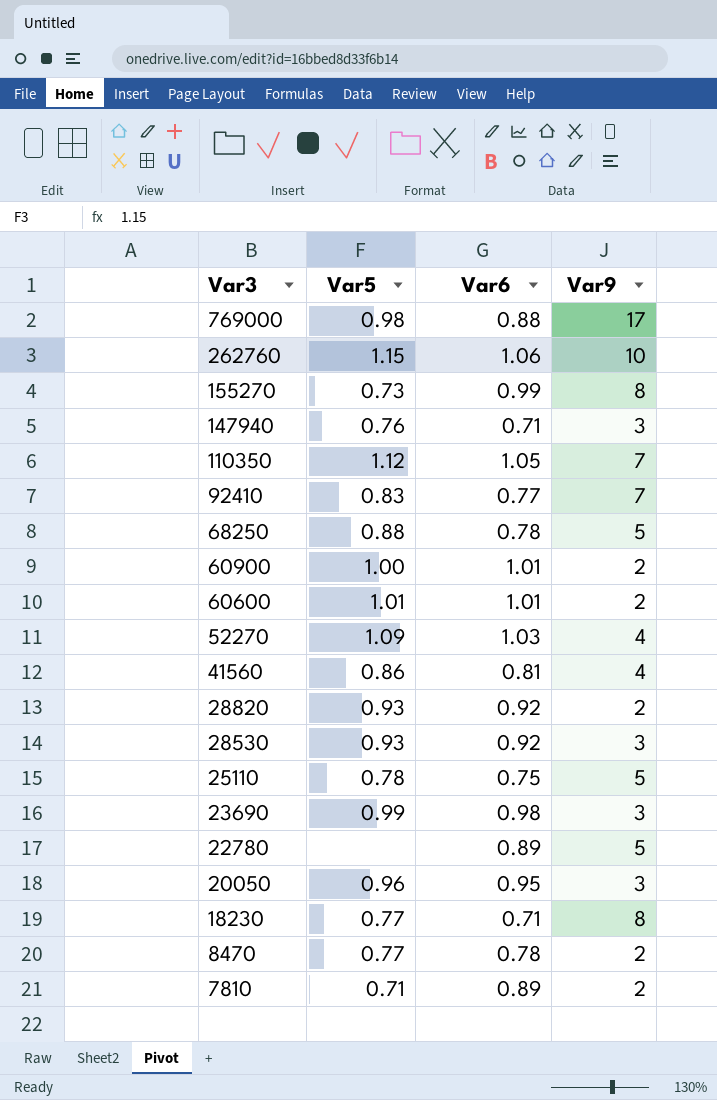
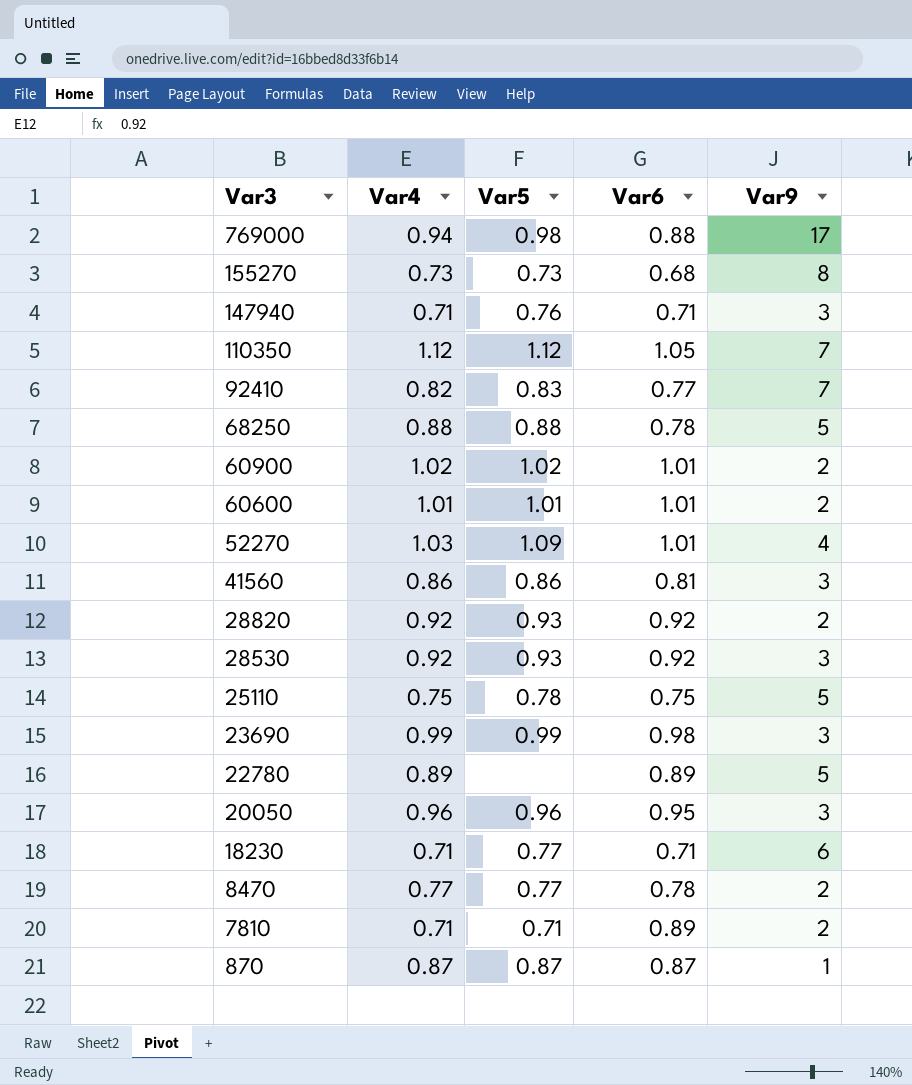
column Var4 | position: none -> 2
row 262760: 1.15 | 1.06 | 10 -> none
155270 | Var6: 0.99 -> 0.68
60900 | Var5: 1.00 -> 1.02
52270 | Var6: 1.03 -> 1.01
41560 | Var9: 4 -> 3
18230 | Var9: 8 -> 6
row 870: none -> 0.87 | 0.87 | 0.87 | 1

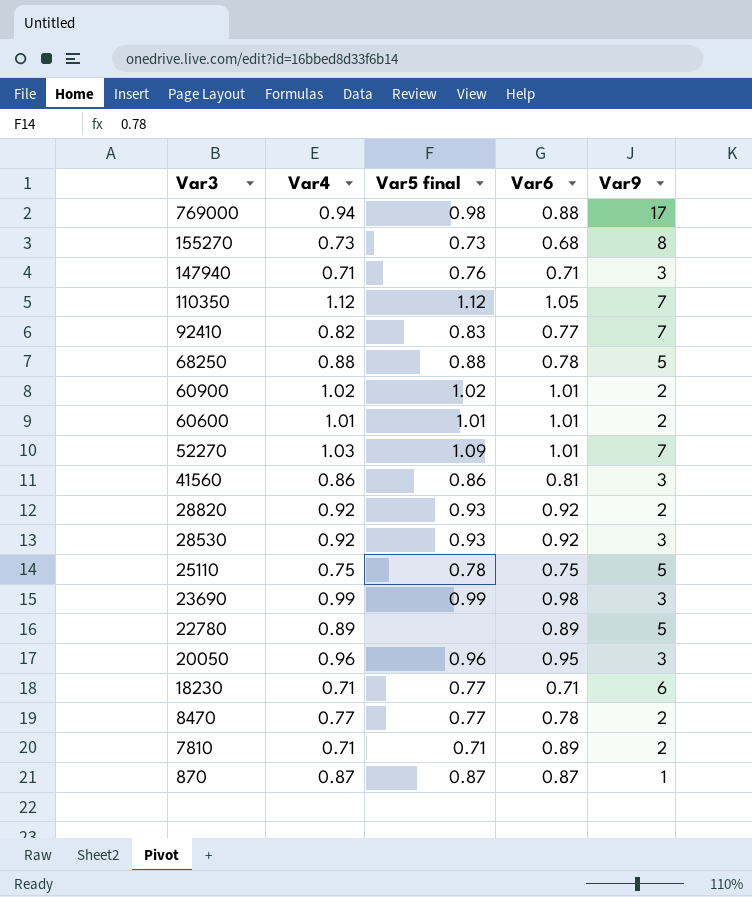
column name: Var5 -> Var5 final
52270 | Var9: 4 -> 7

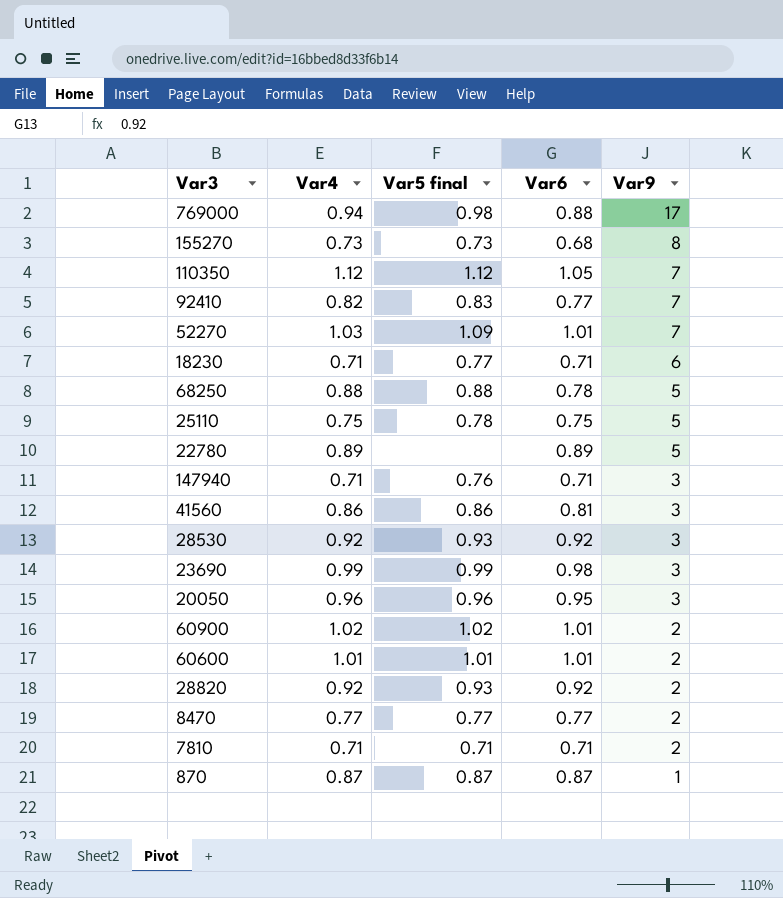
row order: Var3 descending -> Var9 descending
8470 | Var6: 0.78 -> 0.77
7810 | Var6: 0.89 -> 0.71

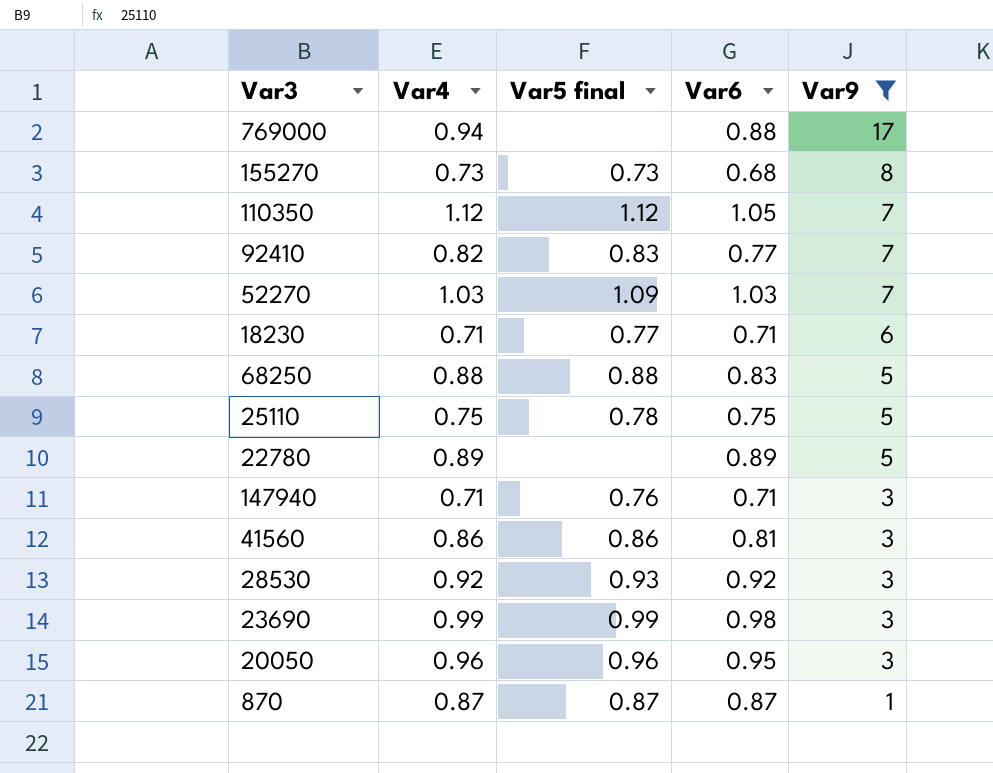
filter: none -> Var9 != 2
769000 | Var5 final: 0.98 -> none
52270 | Var6: 1.01 -> 1.03
68250 | Var6: 0.78 -> 0.83

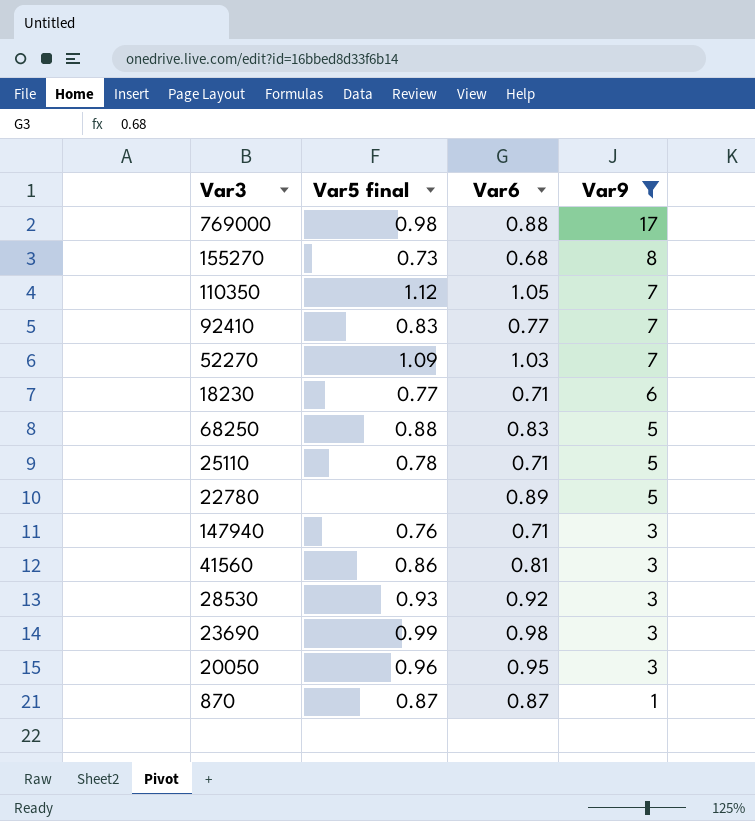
column Var4 | position: 2 -> none
769000 | Var5 final: none -> 0.98
25110 | Var6: 0.75 -> 0.71

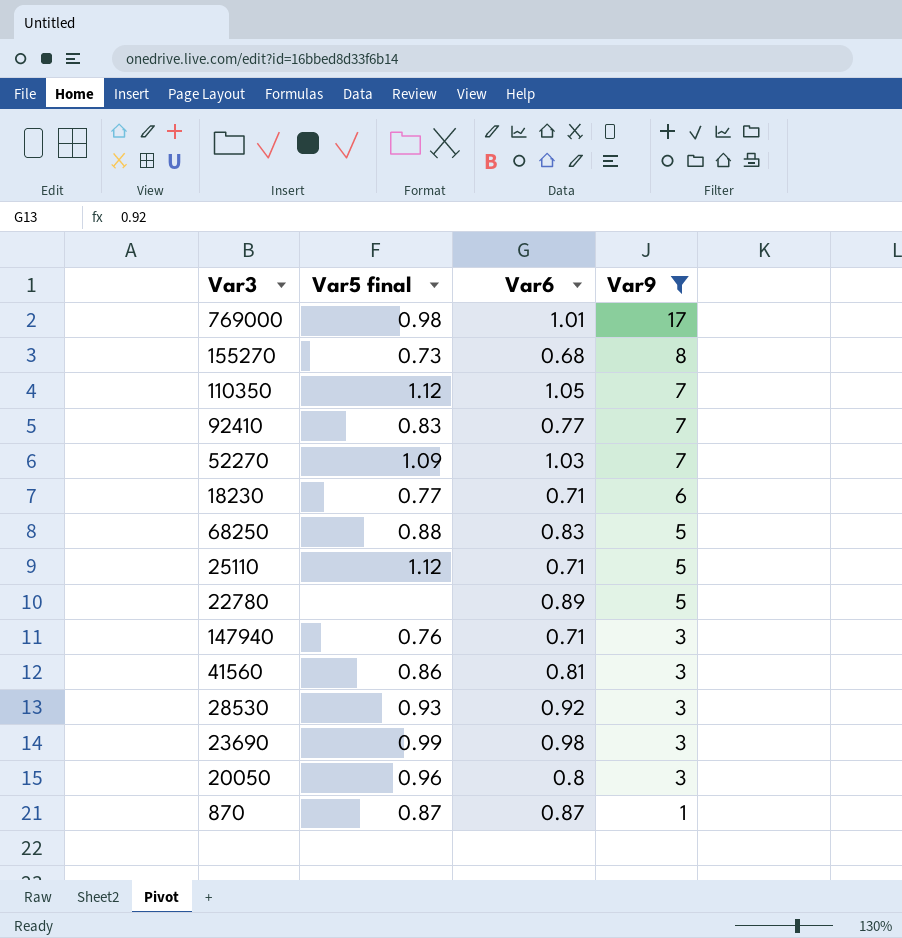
769000 | Var6: 0.88 -> 1.01
25110 | Var5 final: 0.78 -> 1.12
20050 | Var6: 0.95 -> 0.8

